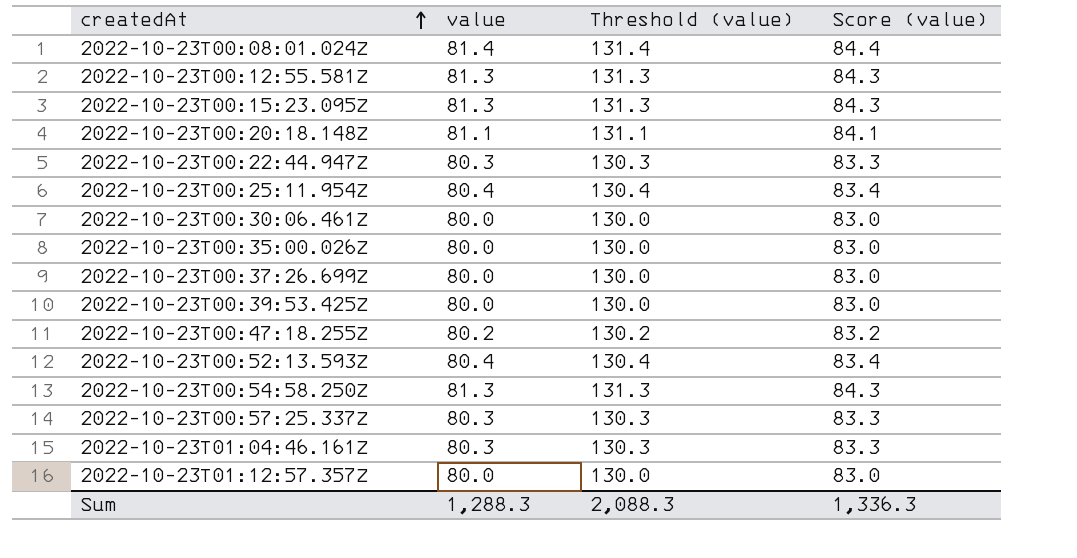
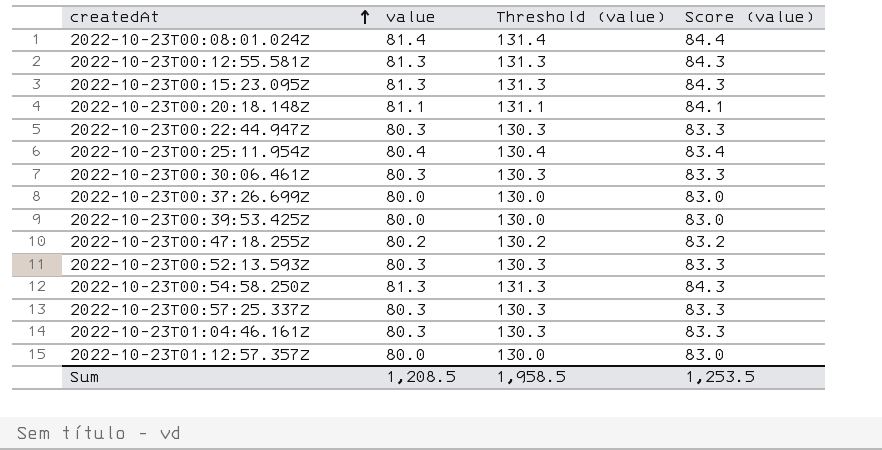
row 2022-10-23T00:35:00.026Z: 80.0 | 130.0 | 83.0 -> none
2022-10-23T00:30:06.461Z | value: 80.0 -> 80.3
2022-10-23T00:30:06.461Z | Threshold (value): 130.0 -> 130.3
2022-10-23T00:30:06.461Z | Score (value): 83.0 -> 83.3
2022-10-23T00:52:13.593Z | value: 80.4 -> 80.3
2022-10-23T00:52:13.593Z | Threshold (value): 130.4 -> 130.3
2022-10-23T00:52:13.593Z | Score (value): 83.4 -> 83.3
Sum | value: 1,288.3 -> 1,208.5
Sum | Threshold (value): 2,088.3 -> 1,958.5
Sum | Score (value): 1,336.3 -> 1,253.5

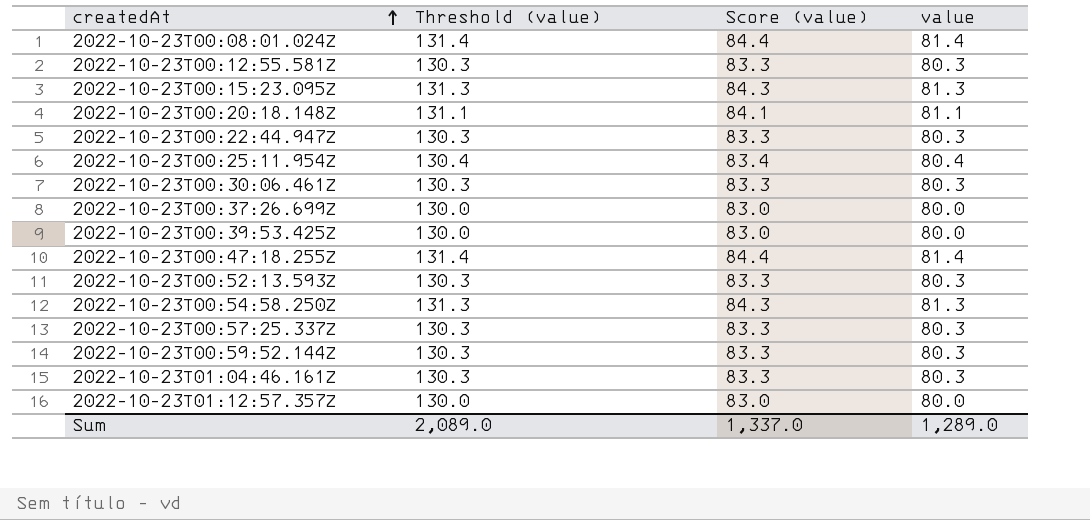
column value | position: 2 -> 4
2022-10-23T00:12:55.581Z | Threshold (value): 131.3 -> 130.3
2022-10-23T00:12:55.581Z | Score (value): 84.3 -> 83.3
2022-10-23T00:12:55.581Z | value: 81.3 -> 80.3
2022-10-23T00:47:18.255Z | Threshold (value): 130.2 -> 131.4
2022-10-23T00:47:18.255Z | Score (value): 83.2 -> 84.4
2022-10-23T00:47:18.255Z | value: 80.2 -> 81.4
row 2022-10-23T00:59:52.144Z: none -> 130.3 | 83.3 | 80.3
Sum | Threshold (value): 1,958.5 -> 2,089.0
Sum | Score (value): 1,253.5 -> 1,337.0
Sum | value: 1,208.5 -> 1,289.0

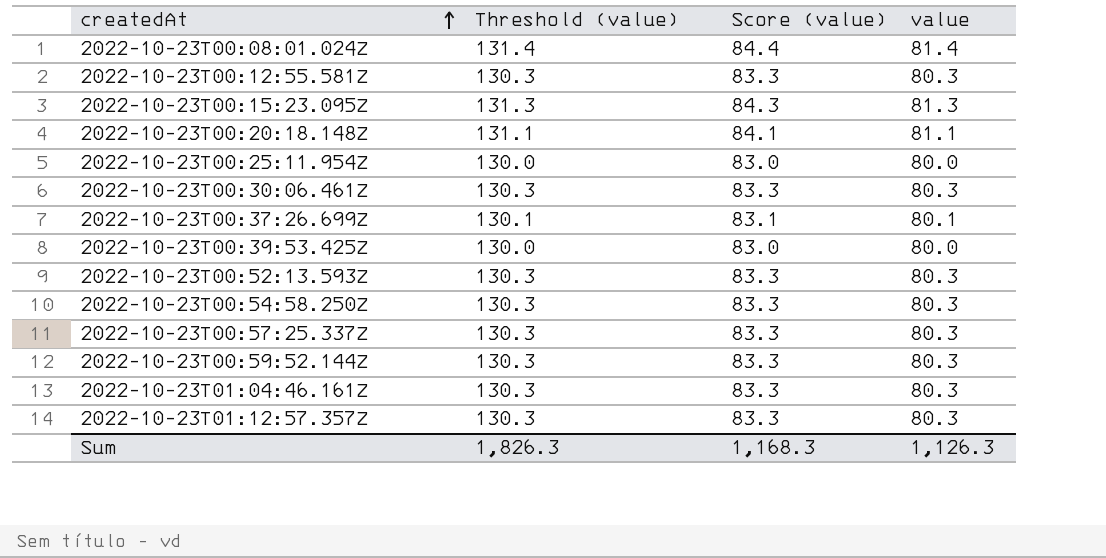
row 2022-10-23T00:22:44.947Z: 130.3 | 83.3 | 80.3 -> none
row 2022-10-23T00:47:18.255Z: 131.4 | 84.4 | 81.4 -> none
2022-10-23T00:25:11.954Z | Threshold (value): 130.4 -> 130.0
2022-10-23T00:25:11.954Z | Score (value): 83.4 -> 83.0
2022-10-23T00:25:11.954Z | value: 80.4 -> 80.0
2022-10-23T00:37:26.699Z | Threshold (value): 130.0 -> 130.1
2022-10-23T00:37:26.699Z | Score (value): 83.0 -> 83.1
2022-10-23T00:37:26.699Z | value: 80.0 -> 80.1
2022-10-23T00:54:58.250Z | Threshold (value): 131.3 -> 130.3
2022-10-23T00:54:58.250Z | Score (value): 84.3 -> 83.3
2022-10-23T00:54:58.250Z | value: 81.3 -> 80.3
2022-10-23T01:12:57.357Z | Threshold (value): 130.0 -> 130.3
2022-10-23T01:12:57.357Z | Score (value): 83.0 -> 83.3
2022-10-23T01:12:57.357Z | value: 80.0 -> 80.3
Sum | Threshold (value): 2,089.0 -> 1,826.3
Sum | Score (value): 1,337.0 -> 1,168.3
Sum | value: 1,289.0 -> 1,126.3

